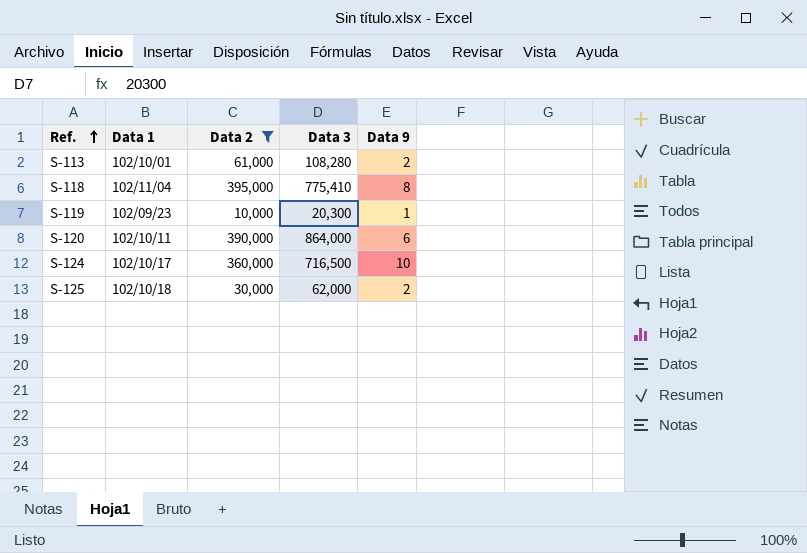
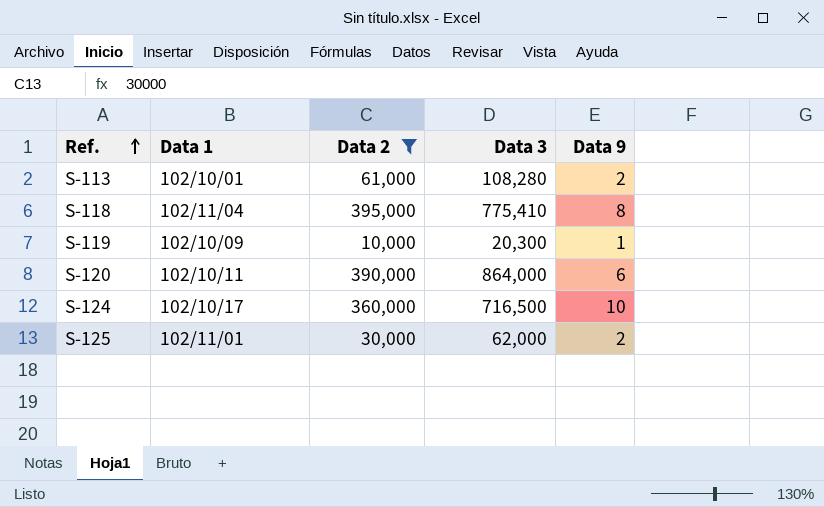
S-119 | Data 1: 102/09/23 -> 102/10/09
S-125 | Data 1: 102/10/18 -> 102/11/01

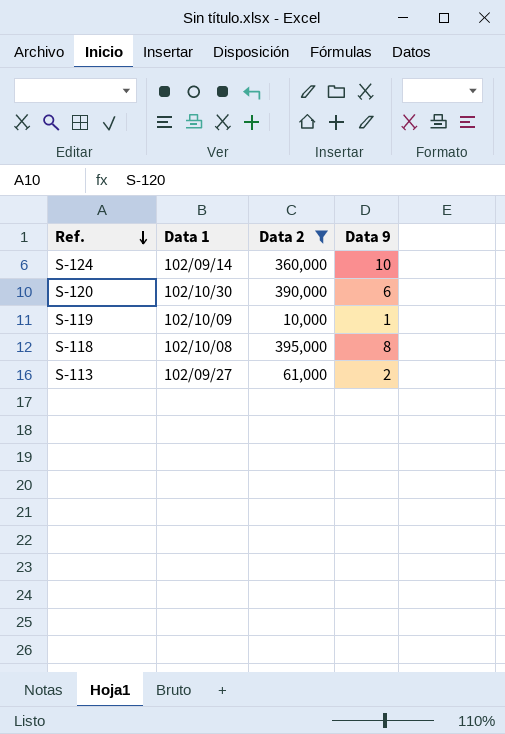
row order: Ref. ascending -> Ref. descending
column Data 3 | position: 4 -> none
row S-125: 102/11/01 | 30,000 | 62,000 | 2 -> none
S-124 | Data 1: 102/10/17 -> 102/09/14
S-120 | Data 1: 102/10/11 -> 102/10/30
S-118 | Data 1: 102/11/04 -> 102/10/08
S-113 | Data 1: 102/10/01 -> 102/09/27

